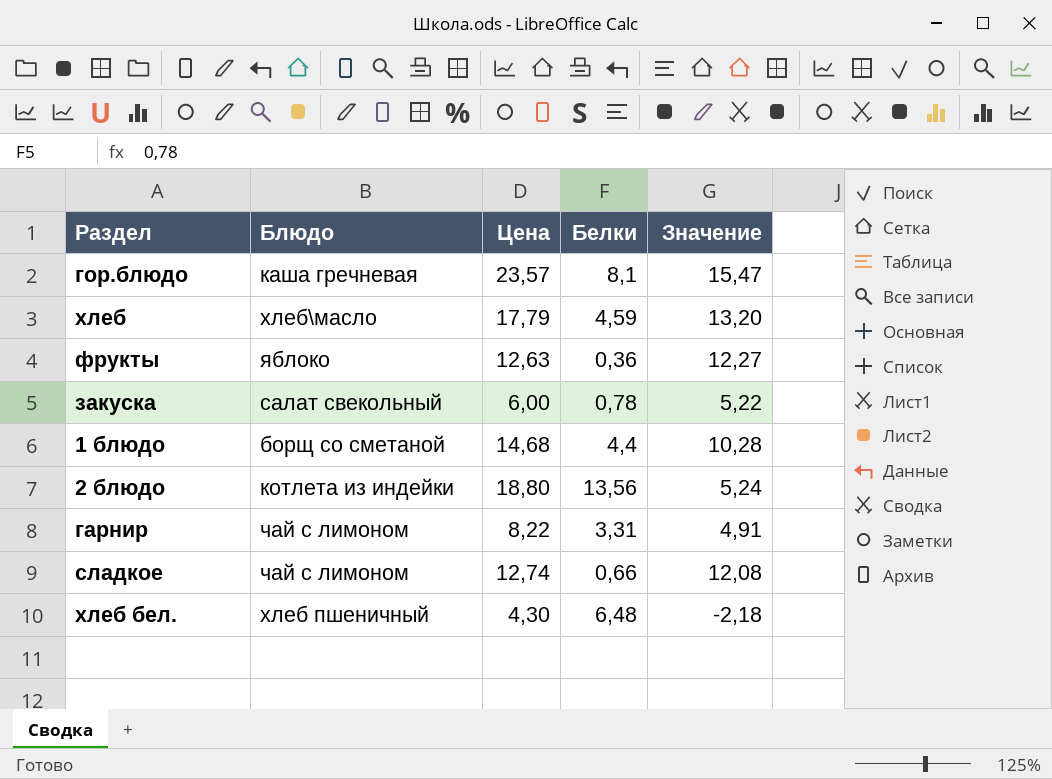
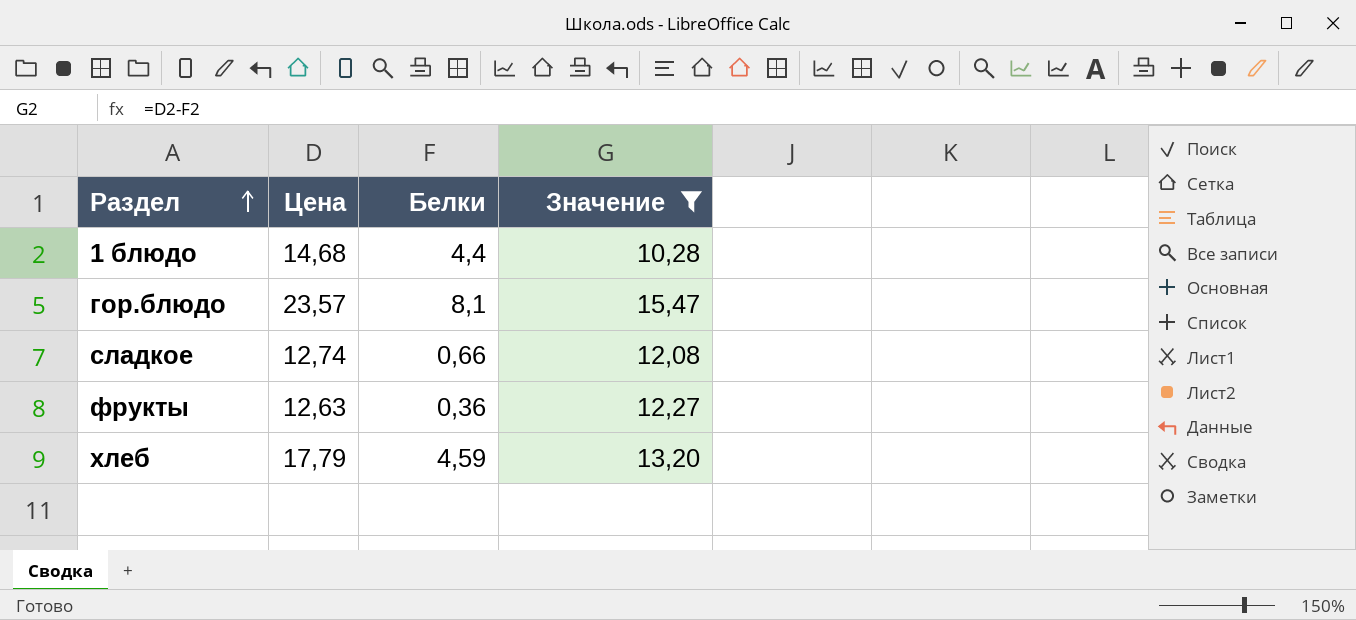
filter: none -> Значение >= 10,28
row order: none -> Раздел ascending
column Блюдо | position: 2 -> none

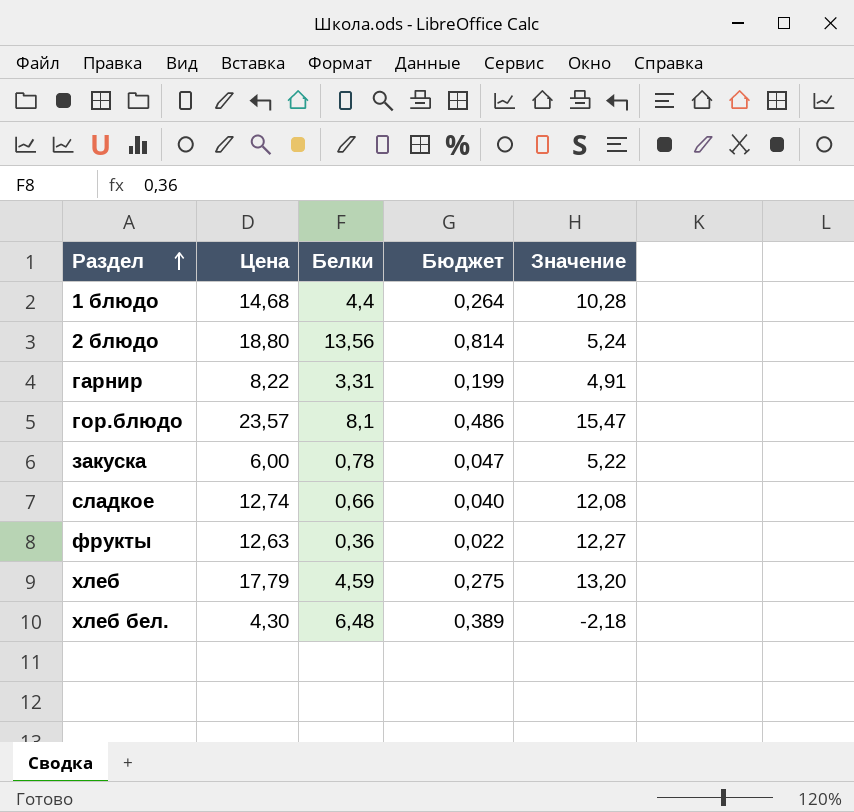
filter: Значение >= 10,28 -> none
column Бюджет | formula: none -> [Белки] * 0,06

